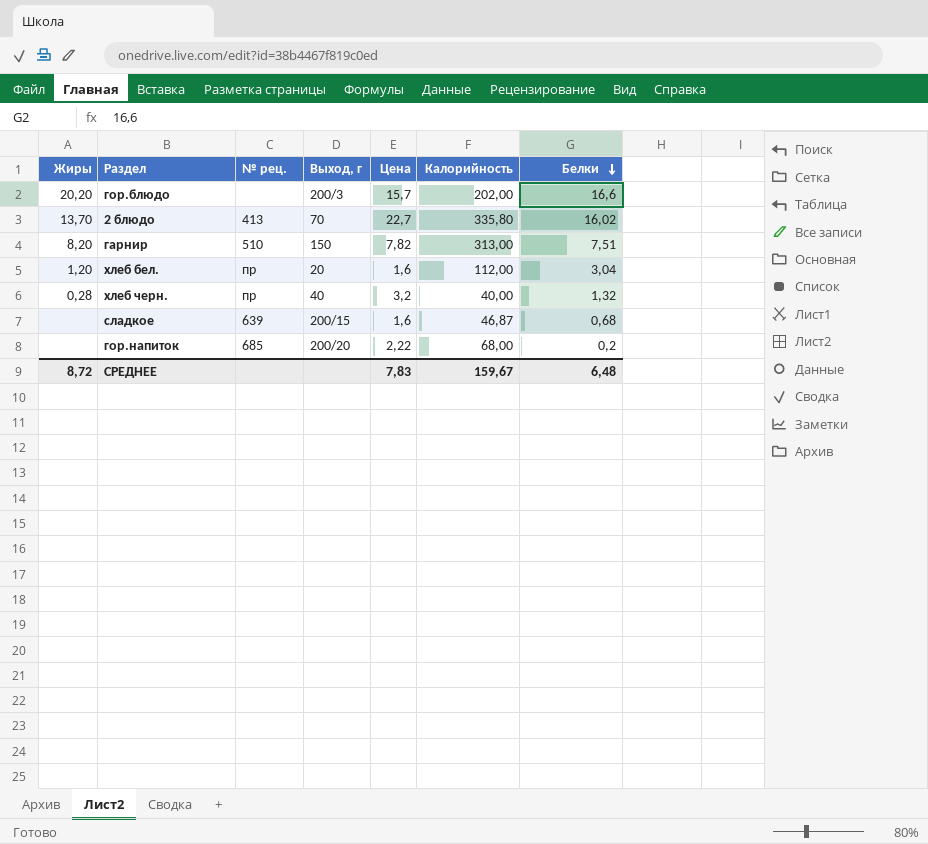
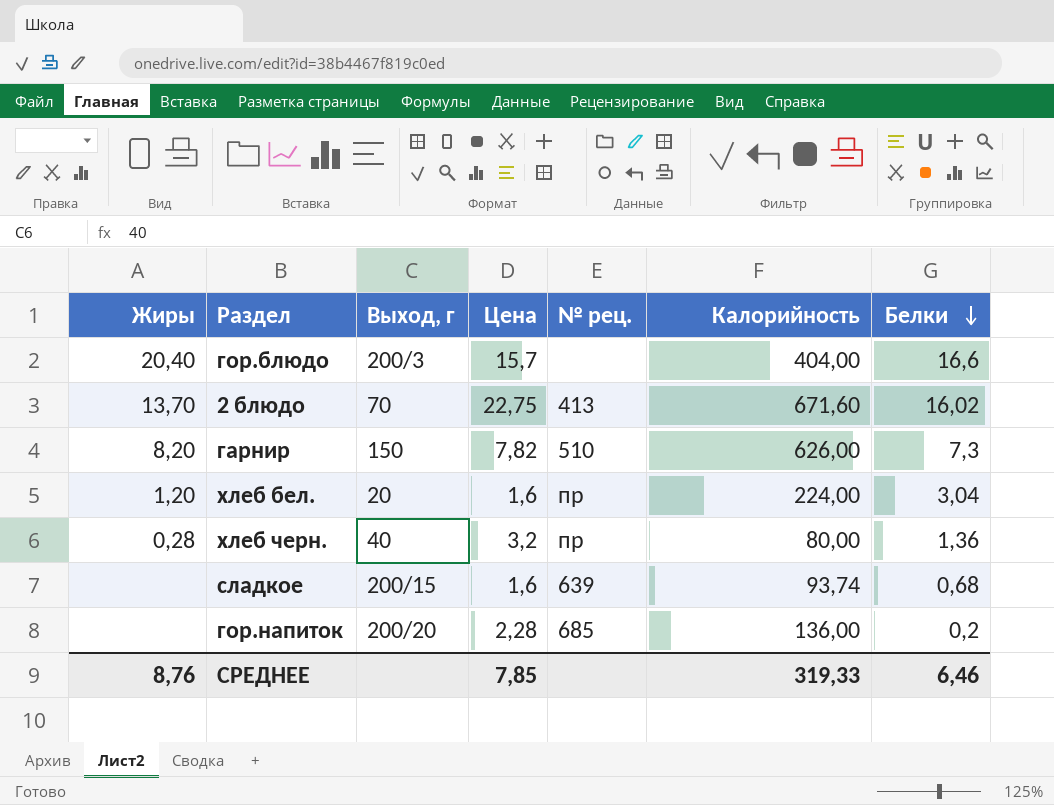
column № рец. | position: 3 -> 5
гор.блюдо | Жиры: 20,20 -> 20,40
гор.блюдо | Калорийность: 202,00 -> 404,00
2 блюдо | Цена: 22,7 -> 22,75
2 блюдо | Калорийность: 335,80 -> 671,60
гарнир | Калорийность: 313,00 -> 626,00
гарнир | Белки: 7,51 -> 7,3
хлеб бел. | Калорийность: 112,00 -> 224,00
хлеб черн. | Калорийность: 40,00 -> 80,00
хлеб черн. | Белки: 1,32 -> 1,36
сладкое | Калорийность: 46,87 -> 93,74
гор.напиток | Цена: 2,22 -> 2,28
гор.напиток | Калорийность: 68,00 -> 136,00
СРЕДНЕЕ | Жиры: 8,72 -> 8,76
СРЕДНЕЕ | Цена: 7,83 -> 7,85
СРЕДНЕЕ | Калорийность: 159,67 -> 319,33
СРЕДНЕЕ | Белки: 6,48 -> 6,46

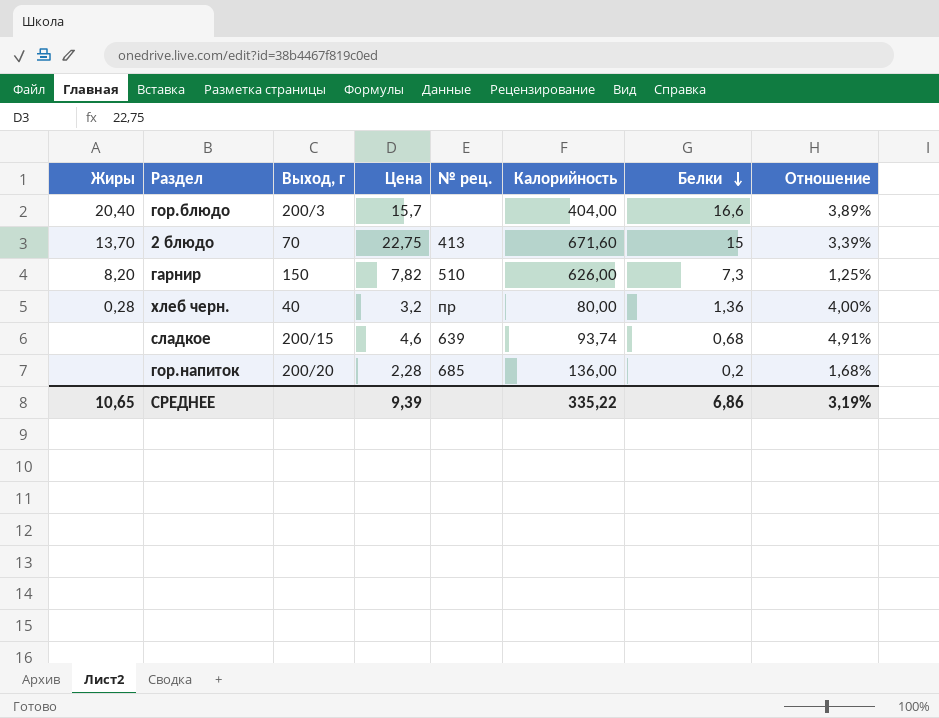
column Отношение | formula: none -> [Цена] / [Калорийность]
row хлеб бел.: 1,20 | 20 | 1,6 | пр | 224,00 | 3,04 -> none
2 блюдо | Белки: 16,02 -> 15
сладкое | Цена: 1,6 -> 4,6
СРЕДНЕЕ | Жиры: 8,76 -> 10,65
СРЕДНЕЕ | Цена: 7,85 -> 9,39
СРЕДНЕЕ | Калорийность: 319,33 -> 335,22
СРЕДНЕЕ | Белки: 6,46 -> 6,86

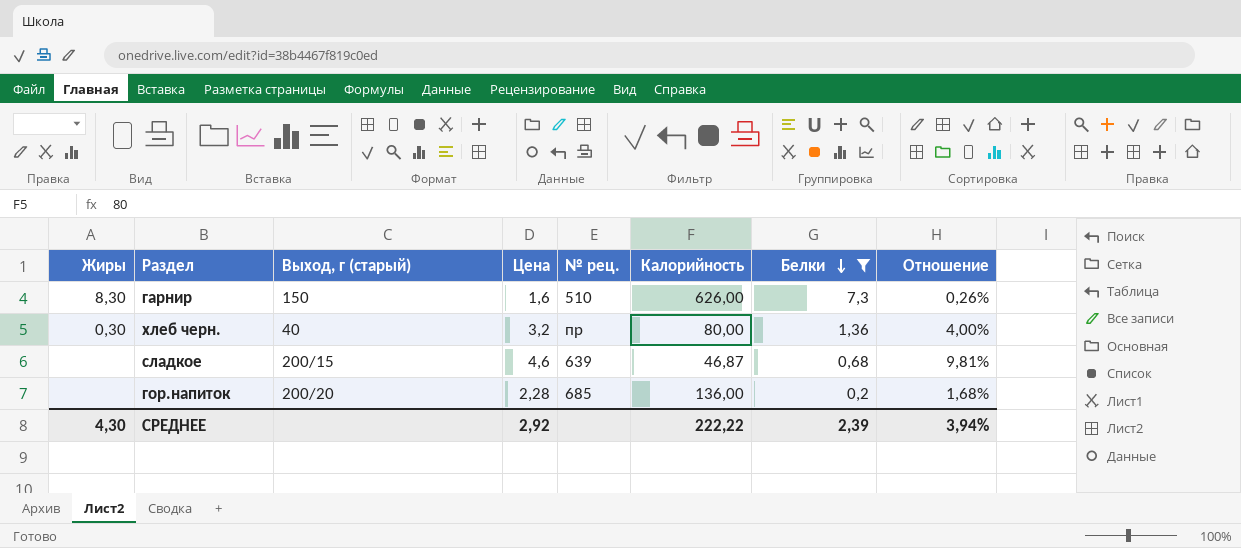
filter: none -> Белки <= 7,3
column name: Выход, г -> Выход, г (старый)
гарнир | Жиры: 8,20 -> 8,30
гарнир | Цена: 7,82 -> 1,6
гарнир | Отношение: 1,25% -> 0,26%
хлеб черн. | Жиры: 0,28 -> 0,30
сладкое | Калорийность: 93,74 -> 46,87
сладкое | Отношение: 4,91% -> 9,81%
СРЕДНЕЕ | Жиры: 10,65 -> 4,30
СРЕДНЕЕ | Цена: 9,39 -> 2,92
СРЕДНЕЕ | Калорийность: 335,22 -> 222,22
СРЕДНЕЕ | Белки: 6,86 -> 2,39
СРЕДНЕЕ | Отношение: 3,19% -> 3,94%

